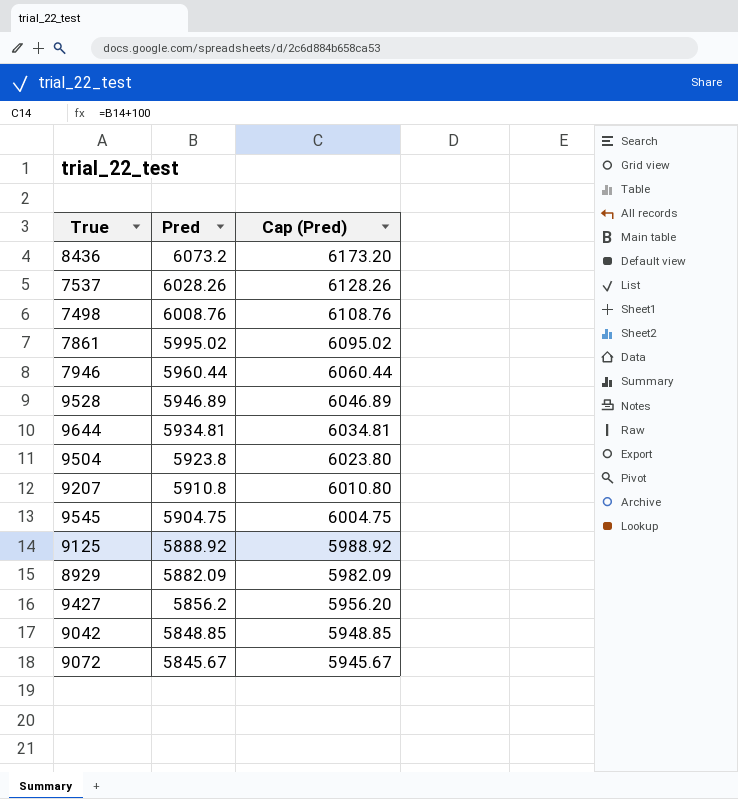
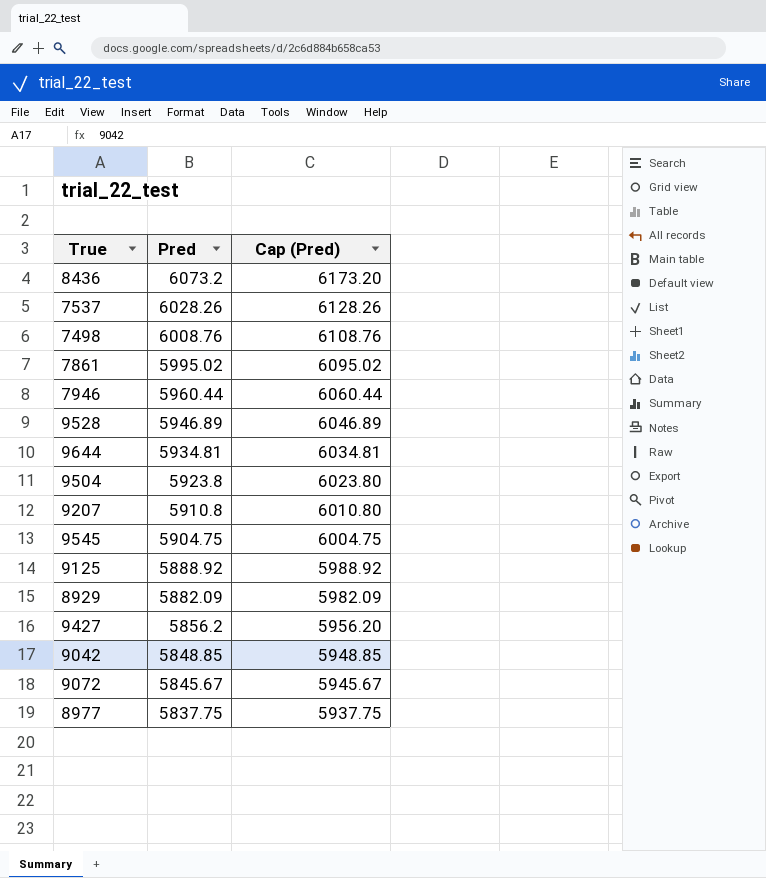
row 8977: none -> 5837.75 | 5937.75

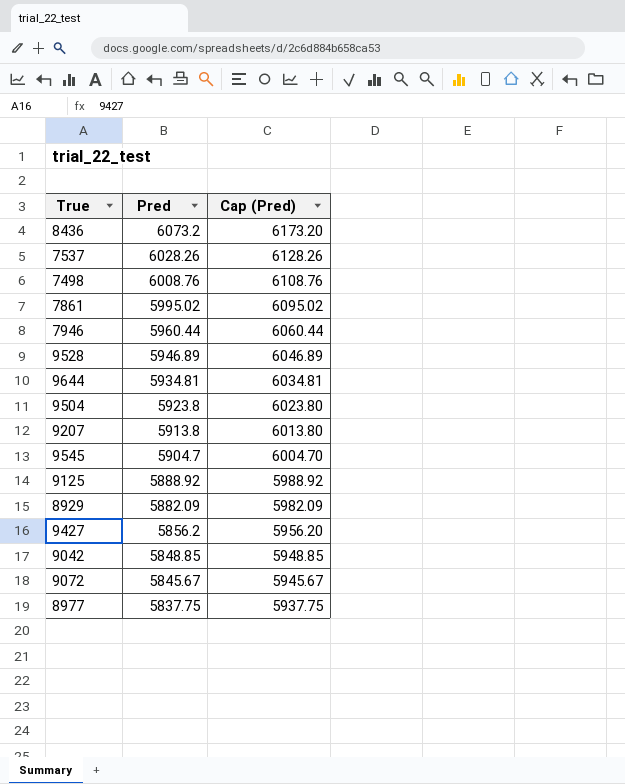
9207 | Pred: 5910.8 -> 5913.8
9207 | Cap (Pred): 6010.80 -> 6013.80
9545 | Pred: 5904.75 -> 5904.7
9545 | Cap (Pred): 6004.75 -> 6004.70

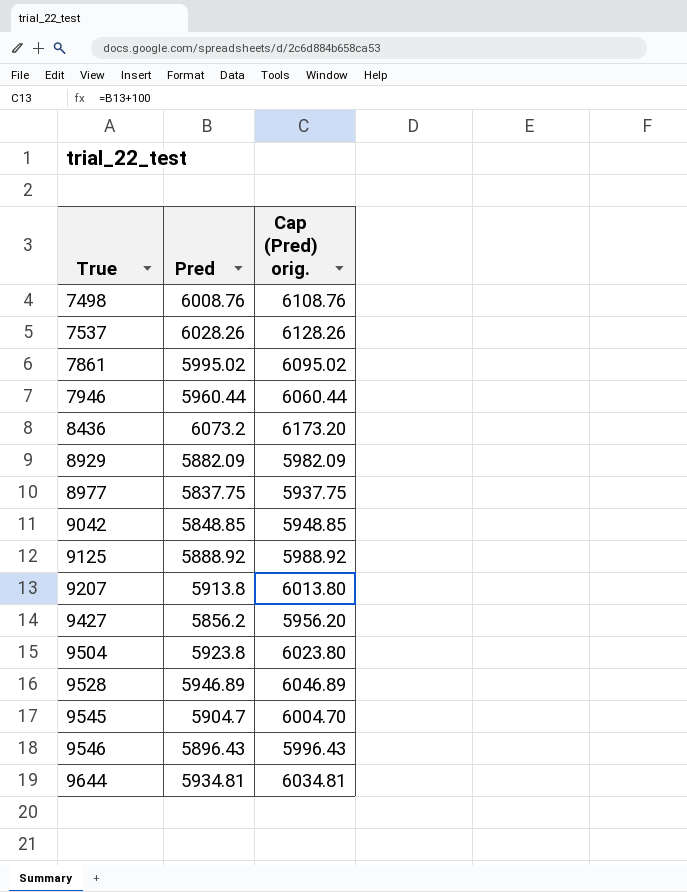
row order: Pred descending -> True ascending
column name: Cap (Pred) -> Cap (Pred) orig.
row 9072: 5845.67 | 5945.67 -> none
row 9546: none -> 5896.43 | 5996.43

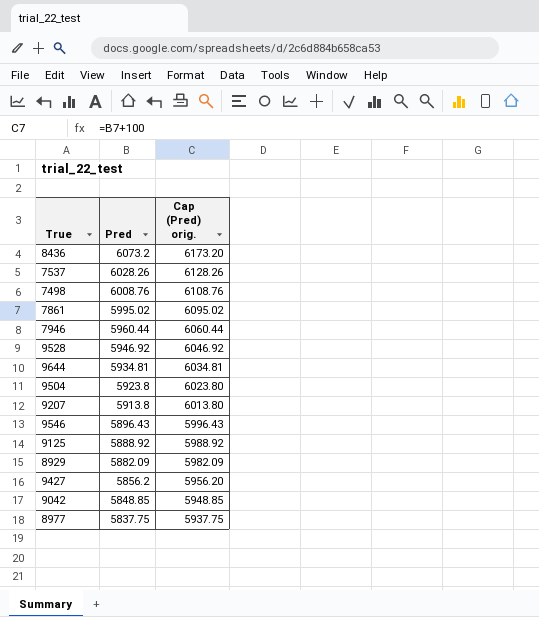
row order: True ascending -> Pred descending
row 9545: 5904.7 | 6004.70 -> none
9528 | Pred: 5946.89 -> 5946.92
9528 | Cap (Pred) orig.: 6046.89 -> 6046.92

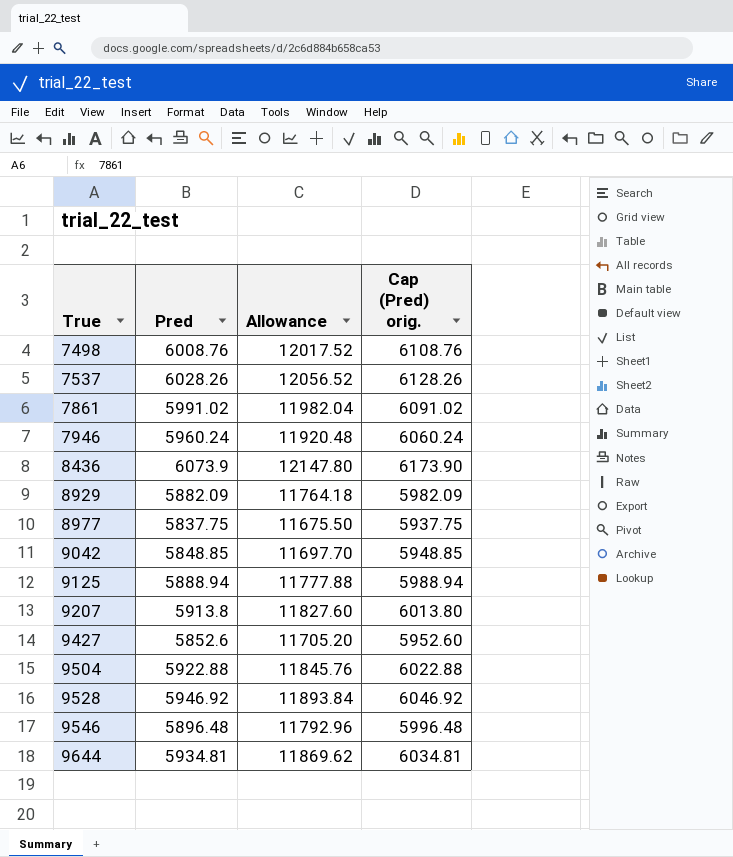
row order: Pred descending -> True ascending
column Allowance | formula: none -> [Pred] * 2
7861 | Pred: 5995.02 -> 5991.02
7861 | Cap (Pred) orig.: 6095.02 -> 6091.02
7946 | Pred: 5960.44 -> 5960.24
7946 | Cap (Pred) orig.: 6060.44 -> 6060.24
8436 | Pred: 6073.2 -> 6073.9
8436 | Cap (Pred) orig.: 6173.20 -> 6173.90
9125 | Pred: 5888.92 -> 5888.94
9125 | Cap (Pred) orig.: 5988.92 -> 5988.94
9427 | Pred: 5856.2 -> 5852.6
9427 | Cap (Pred) orig.: 5956.20 -> 5952.60
9504 | Pred: 5923.8 -> 5922.88
9504 | Cap (Pred) orig.: 6023.80 -> 6022.88
9546 | Pred: 5896.43 -> 5896.48
9546 | Cap (Pred) orig.: 5996.43 -> 5996.48

